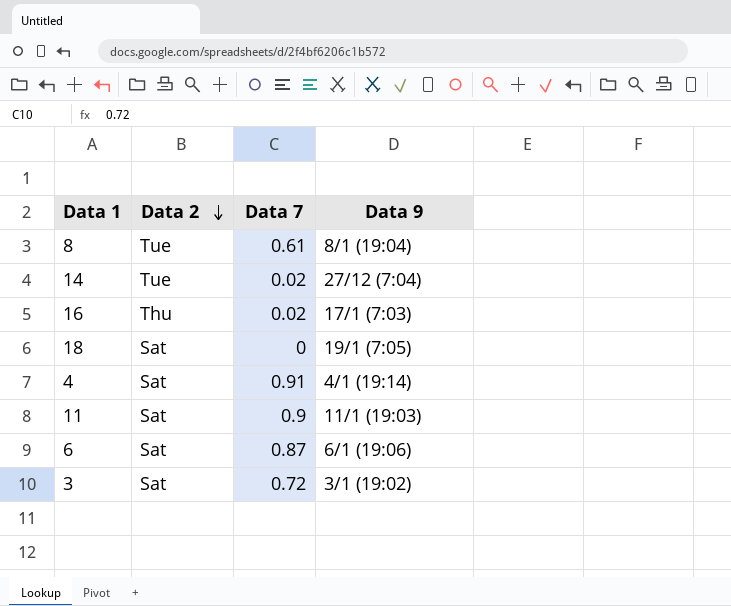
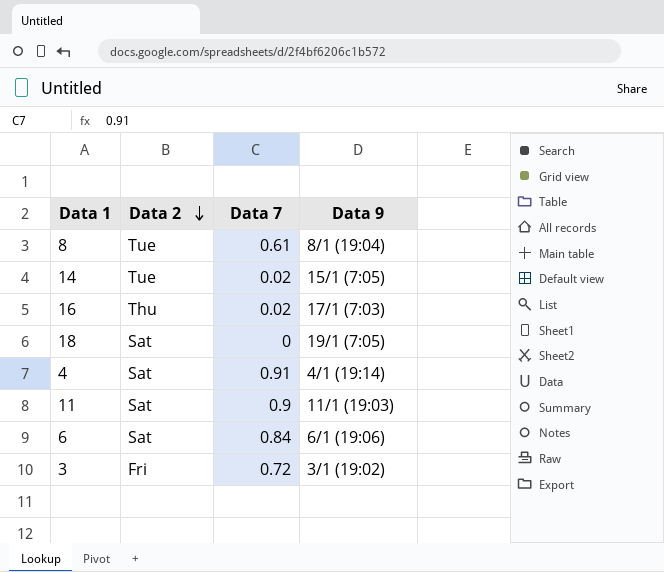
14 | Data 9: 27/12 (7:04) -> 15/1 (7:05)
6 | Data 7: 0.87 -> 0.84
3 | Data 2: Sat -> Fri

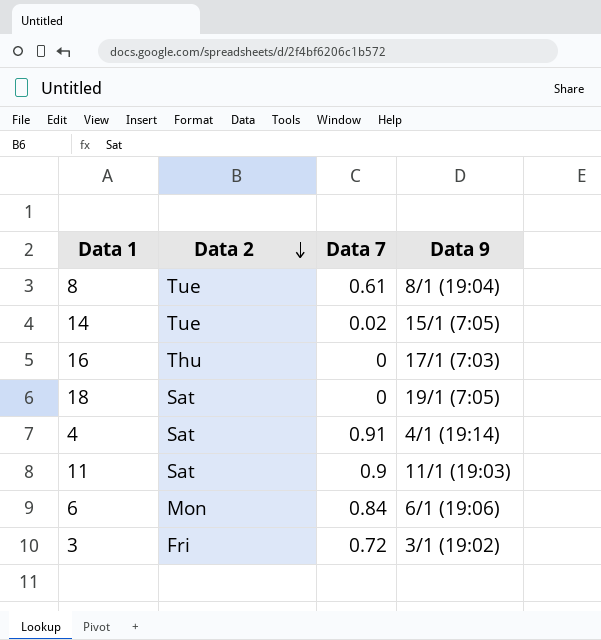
16 | Data 7: 0.02 -> 0
6 | Data 2: Sat -> Mon

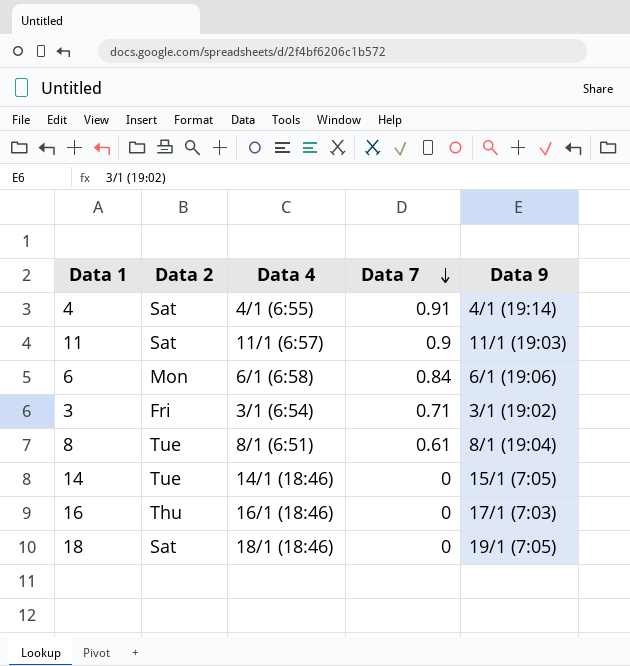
row order: Data 2 descending -> Data 7 descending
column Data 4 | position: none -> 3
3 | Data 7: 0.72 -> 0.71
14 | Data 7: 0.02 -> 0

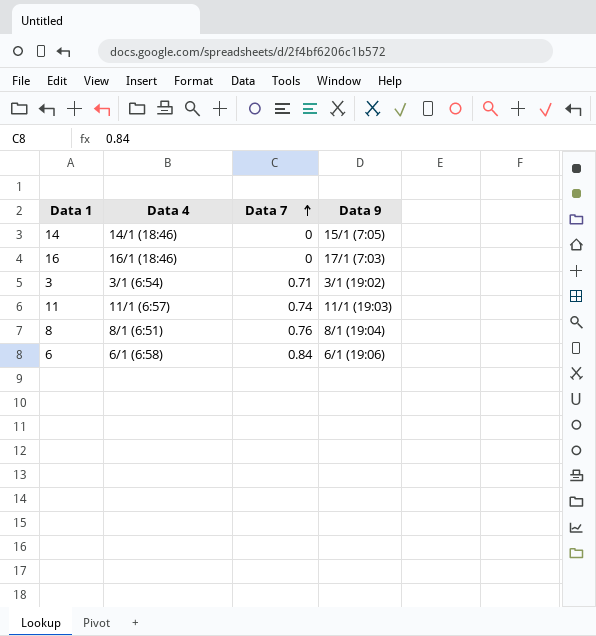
row order: Data 7 descending -> Data 7 ascending
column Data 2 | position: 2 -> none
row 4: Sat | 4/1 (6:55) | 0.91 | 4/1 (19:14) -> none
row 18: Sat | 18/1 (18:46) | 0 | 19/1 (7:05) -> none
11 | Data 7: 0.9 -> 0.74
8 | Data 7: 0.61 -> 0.76

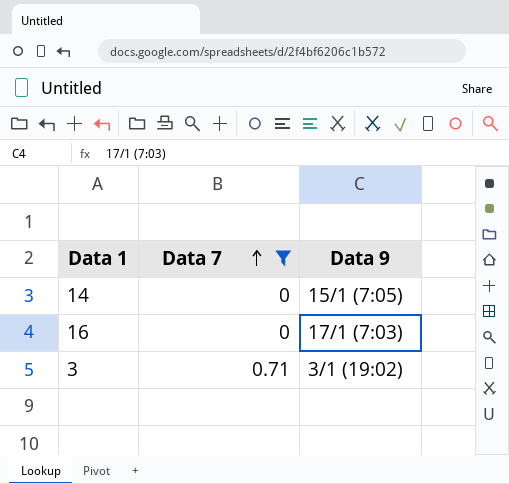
filter: none -> Data 7 <= 0.71
column Data 4 | position: 2 -> none

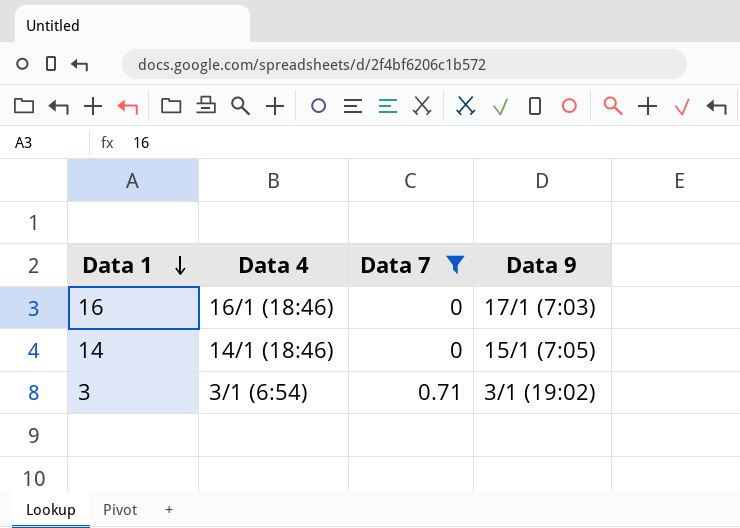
row order: Data 7 ascending -> Data 1 descending
column Data 4 | position: none -> 2

